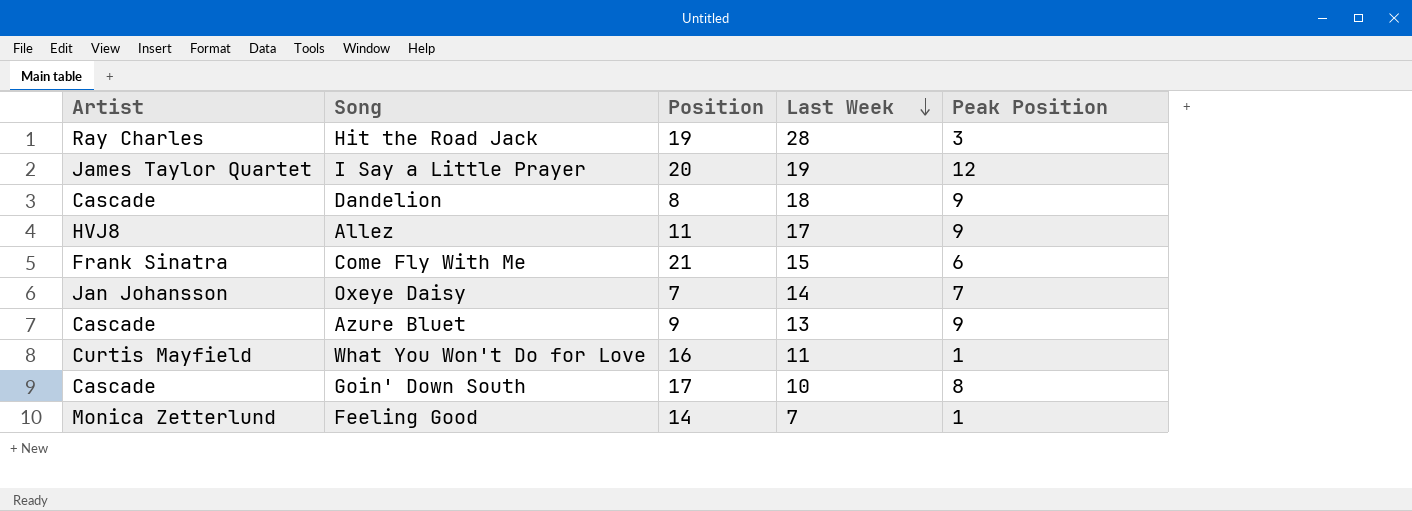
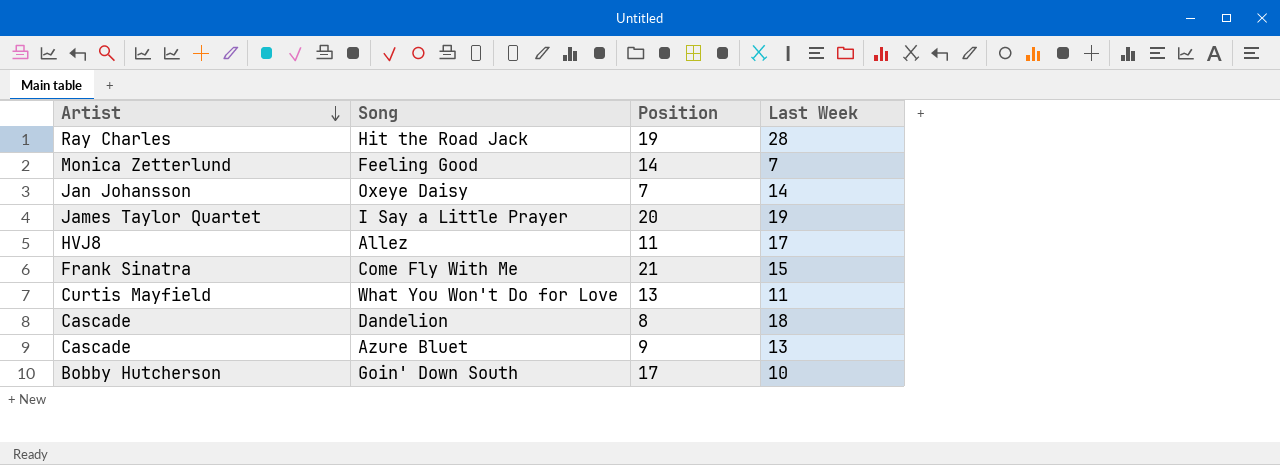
row order: Last Week descending -> Artist descending
column Peak Position | position: 5 -> none
What You Won't Do for Love | Position: 16 -> 13
Goin' Down South | Artist: Cascade -> Bobby Hutcherson

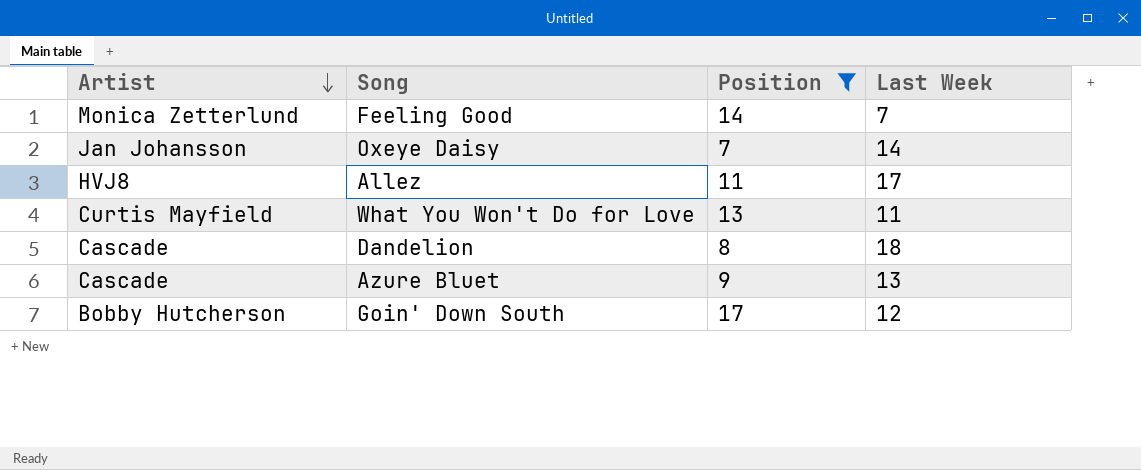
filter: none -> Position <= 17
Goin' Down South | Last Week: 10 -> 12

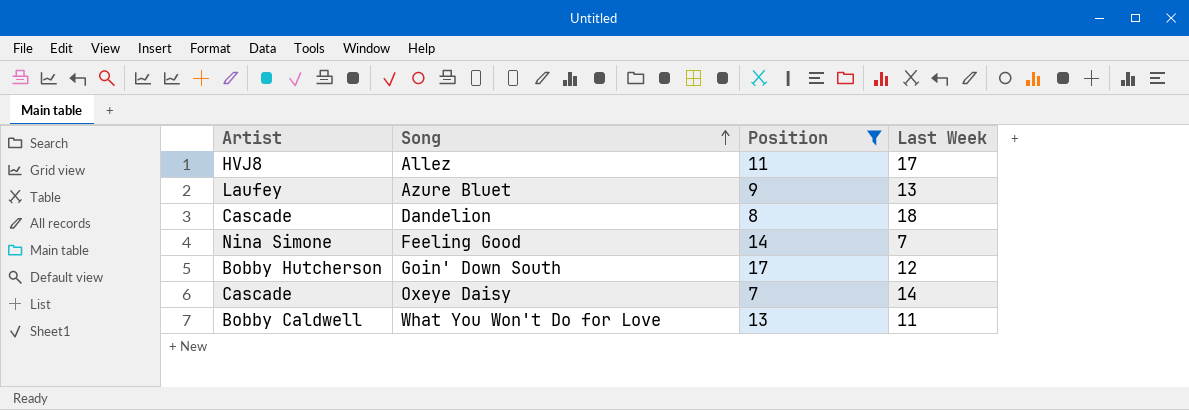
row order: Artist descending -> Song ascending
Azure Bluet | Artist: Cascade -> Laufey
Feeling Good | Artist: Monica Zetterlund -> Nina Simone
Oxeye Daisy | Artist: Jan Johansson -> Cascade
What You Won't Do for Love | Artist: Curtis Mayfield -> Bobby Caldwell

